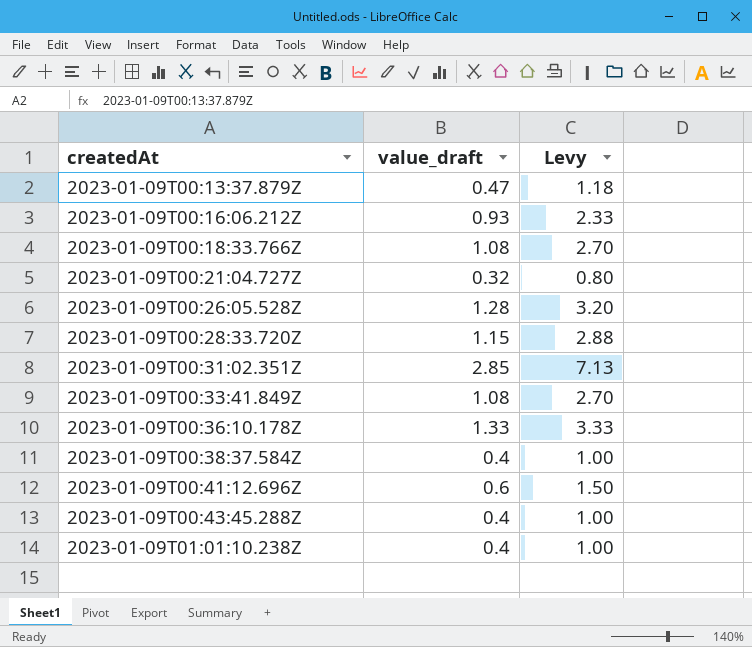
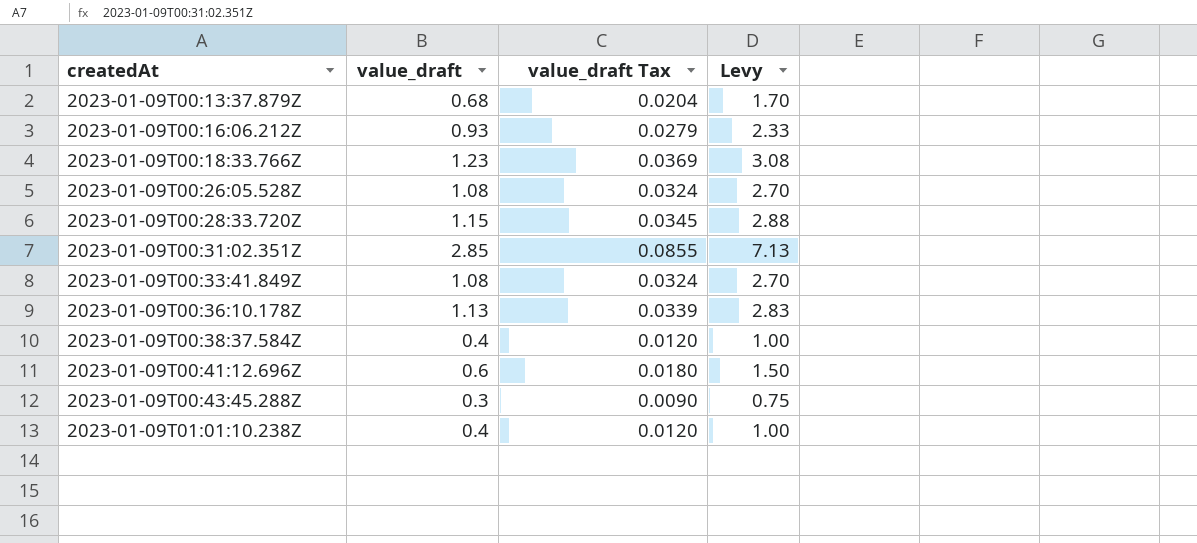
column value_draft Tax | formula: none -> [value_draft] * 0.03
row 2023-01-09T00:21:04.727Z: 0.32 | 0.80 -> none
2023-01-09T00:13:37.879Z | value_draft: 0.47 -> 0.68
2023-01-09T00:13:37.879Z | Levy: 1.18 -> 1.70
2023-01-09T00:18:33.766Z | value_draft: 1.08 -> 1.23
2023-01-09T00:18:33.766Z | Levy: 2.70 -> 3.08
2023-01-09T00:26:05.528Z | value_draft: 1.28 -> 1.08
2023-01-09T00:26:05.528Z | Levy: 3.20 -> 2.70
2023-01-09T00:36:10.178Z | value_draft: 1.33 -> 1.13
2023-01-09T00:36:10.178Z | Levy: 3.33 -> 2.83
2023-01-09T00:43:45.288Z | value_draft: 0.4 -> 0.3
2023-01-09T00:43:45.288Z | Levy: 1.00 -> 0.75

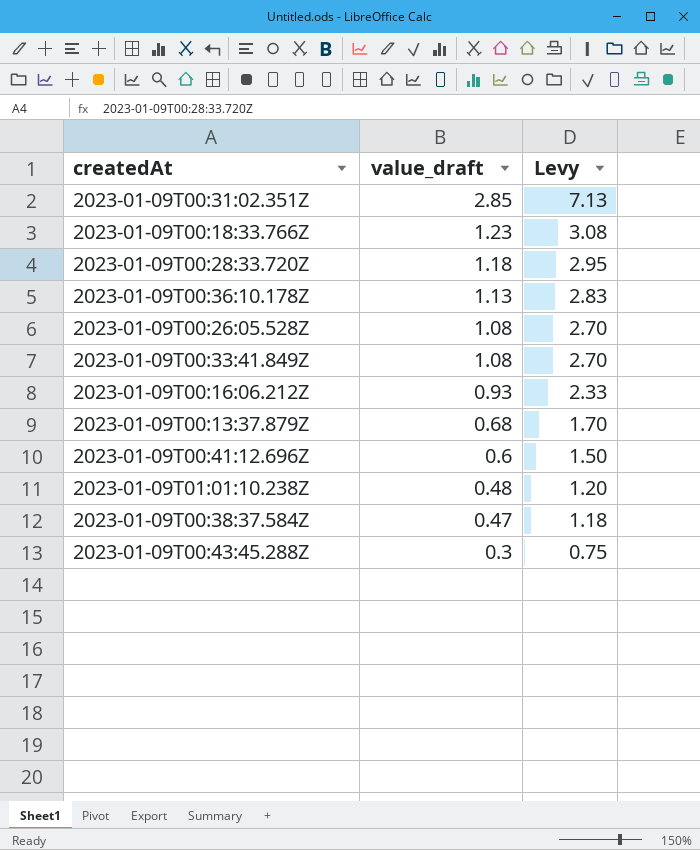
row order: createdAt ascending -> value_draft descending
column value_draft Tax | formula: [value_draft] * 0.03 -> none
2023-01-09T00:28:33.720Z | value_draft: 1.15 -> 1.18
2023-01-09T00:28:33.720Z | Levy: 2.88 -> 2.95
2023-01-09T01:01:10.238Z | value_draft: 0.4 -> 0.48
2023-01-09T01:01:10.238Z | Levy: 1.00 -> 1.20
2023-01-09T00:38:37.584Z | value_draft: 0.4 -> 0.47
2023-01-09T00:38:37.584Z | Levy: 1.00 -> 1.18

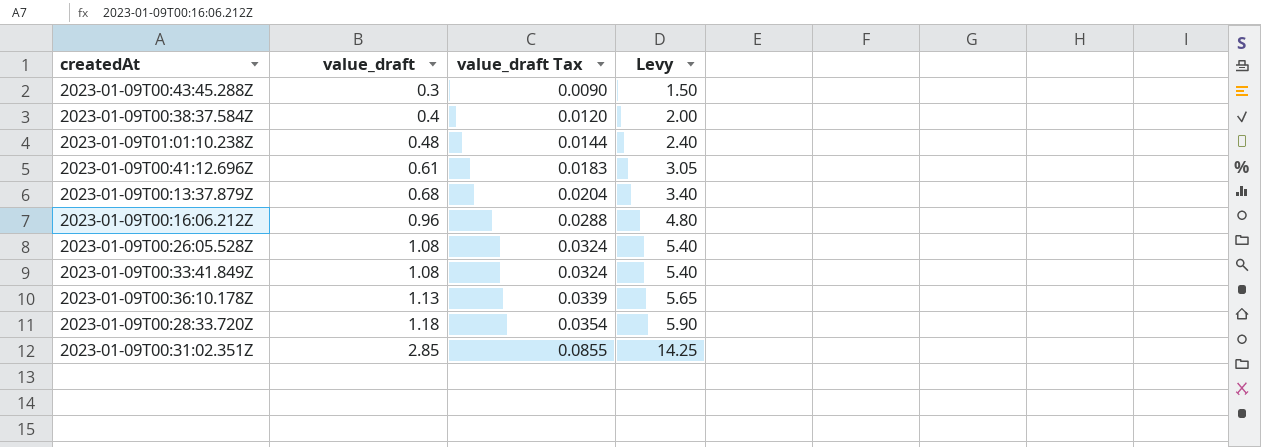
row order: value_draft descending -> value_draft ascending
column value_draft Tax | formula: none -> [value_draft] * 0.03
column Levy | formula: [value_draft] * 2.5 -> [value_draft] * 5
row 2023-01-09T00:18:33.766Z: 1.23 | 3.08 -> none
2023-01-09T00:38:37.584Z | value_draft: 0.47 -> 0.4
2023-01-09T00:41:12.696Z | value_draft: 0.6 -> 0.61
2023-01-09T00:16:06.212Z | value_draft: 0.93 -> 0.96

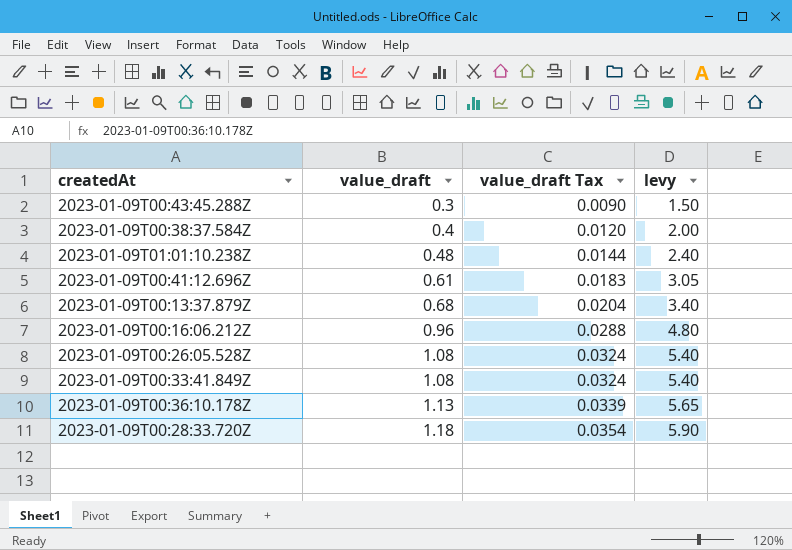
column name: Levy -> levy
row 2023-01-09T00:31:02.351Z: 2.85 | 0.0855 | 14.25 -> none

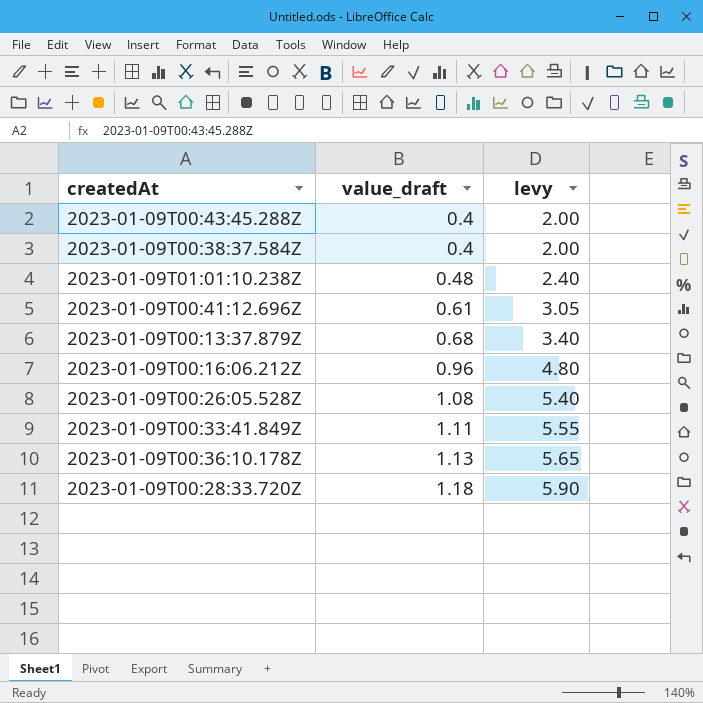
column value_draft Tax | formula: [value_draft] * 0.03 -> none
2023-01-09T00:43:45.288Z | value_draft: 0.3 -> 0.4
2023-01-09T00:43:45.288Z | levy: 1.50 -> 2.00
2023-01-09T00:33:41.849Z | value_draft: 1.08 -> 1.11
2023-01-09T00:33:41.849Z | levy: 5.40 -> 5.55

